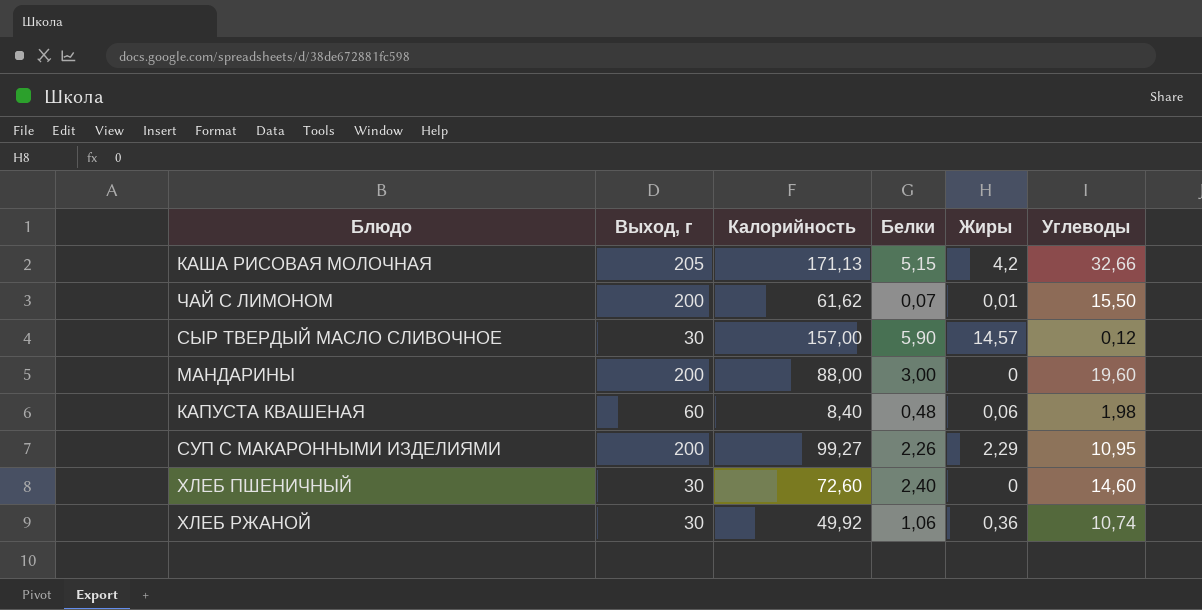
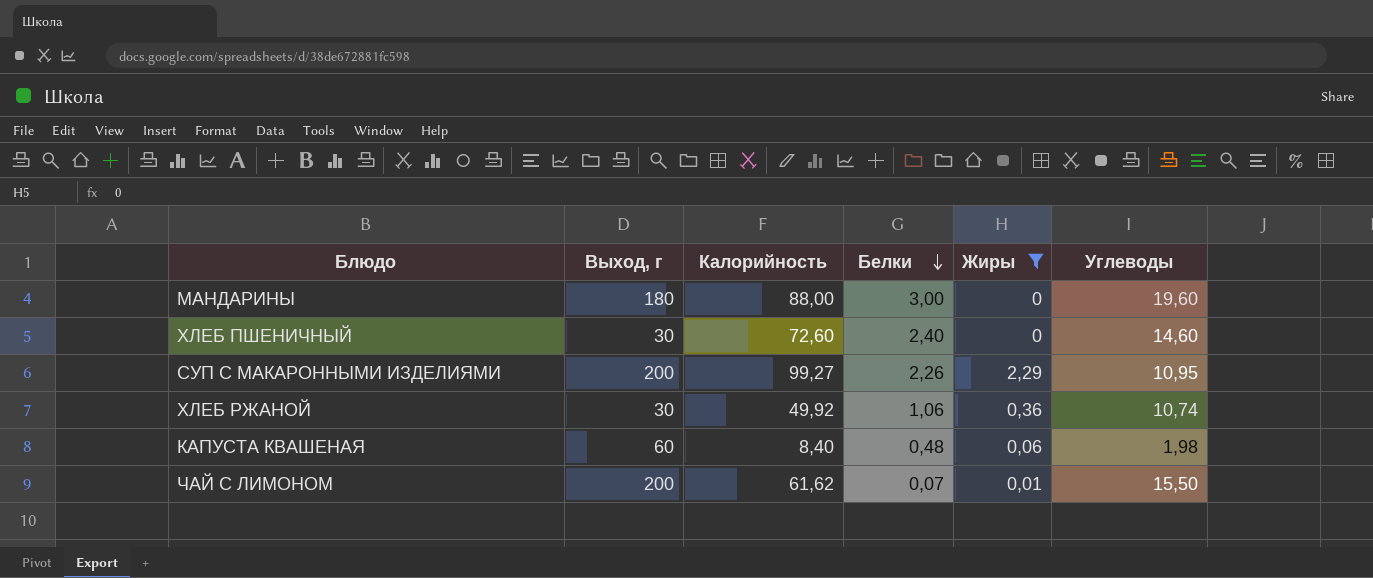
filter: none -> Жиры <= 2,29
row order: none -> Белки descending
МАНДАРИНЫ | Выход, г: 200 -> 180

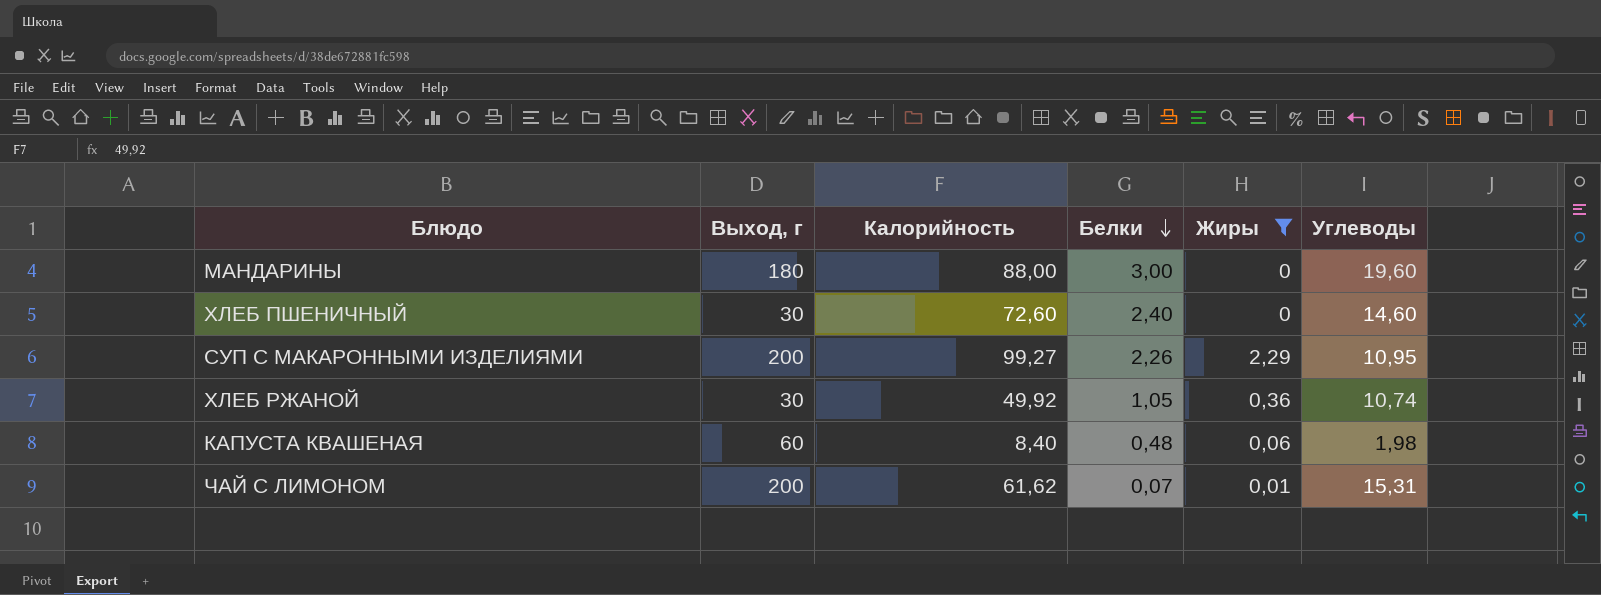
ХЛЕБ РЖАНОЙ | Белки: 1,06 -> 1,05
ЧАЙ С ЛИМОНОМ | Углеводы: 15,50 -> 15,31

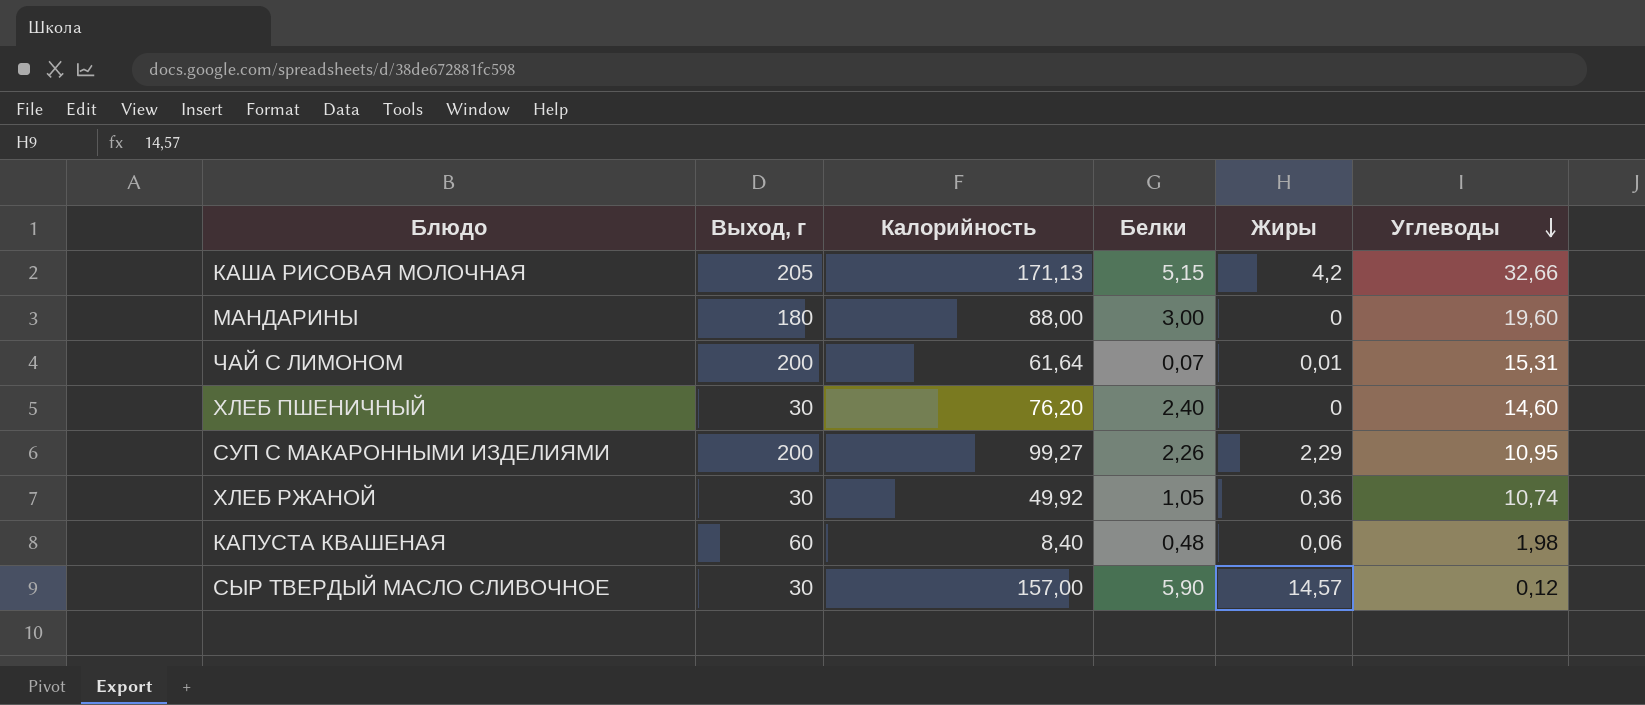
filter: Жиры <= 2,29 -> none
row order: Белки descending -> Углеводы descending
ЧАЙ С ЛИМОНОМ | Калорийность: 61,62 -> 61,64
ХЛЕБ ПШЕНИЧНЫЙ | Калорийность: 72,60 -> 76,20

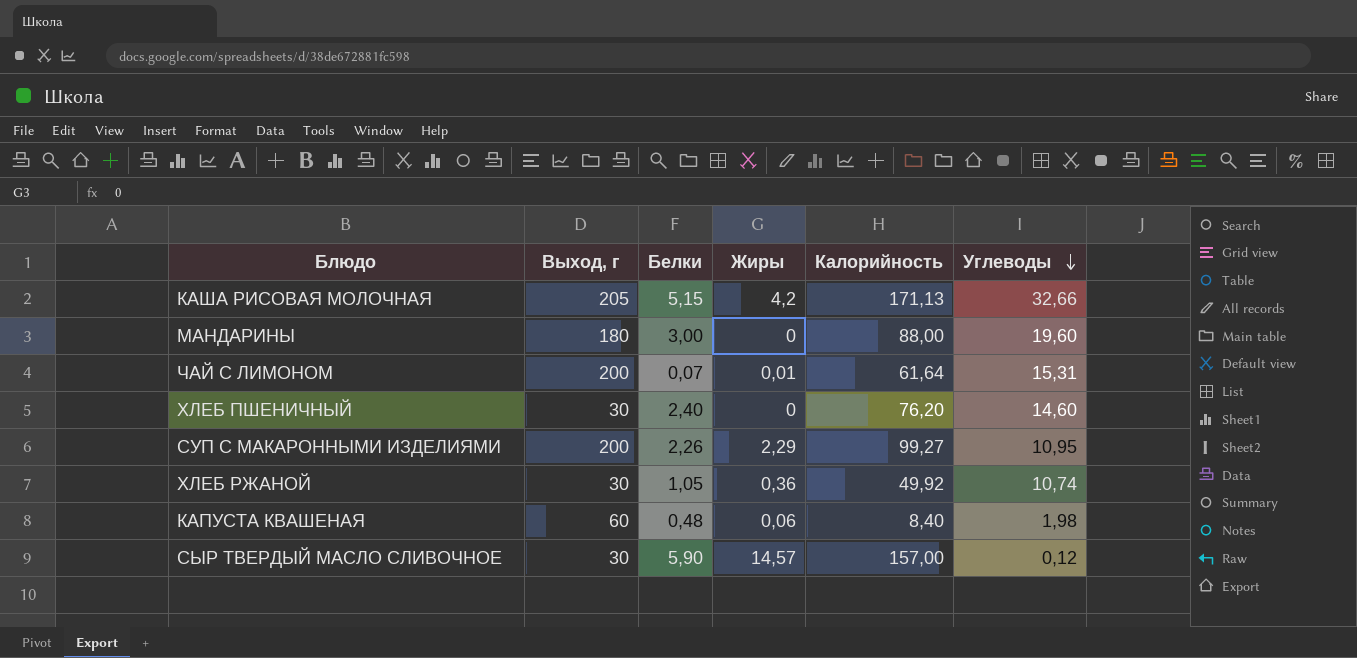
column Калорийность | position: 3 -> 5

